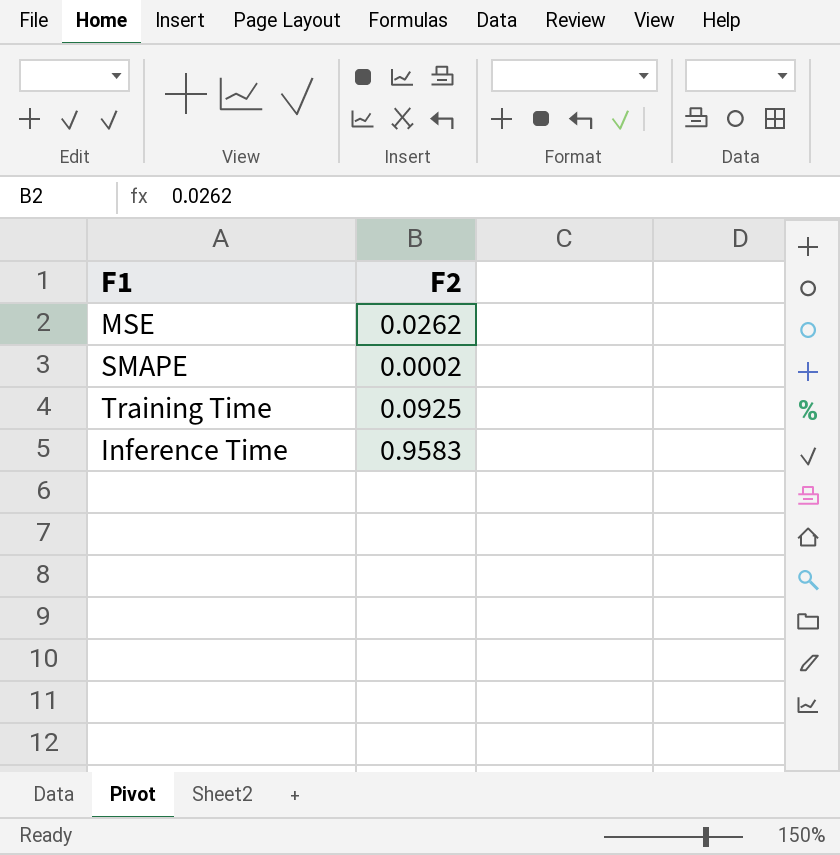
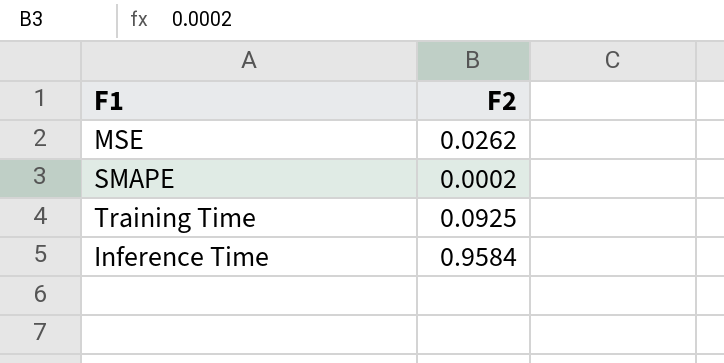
Inference Time | F2: 0.9583 -> 0.9584

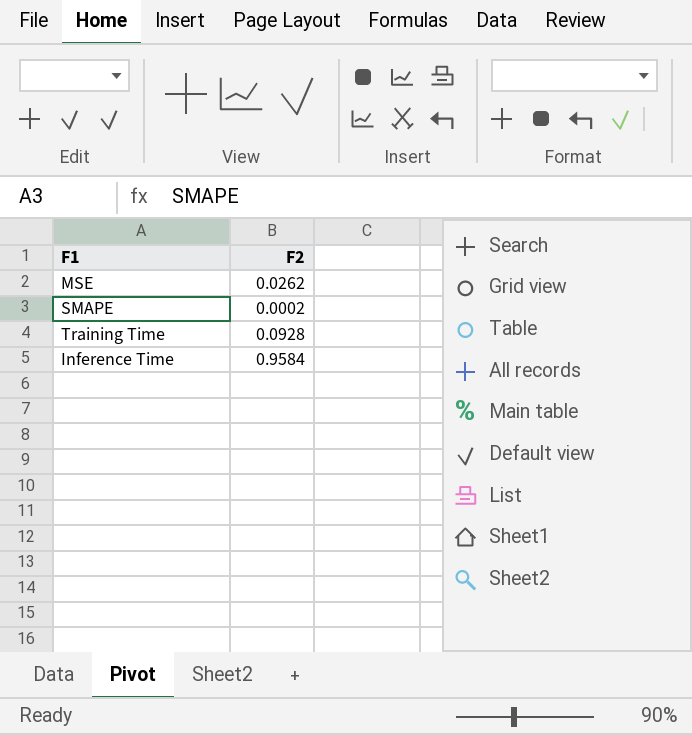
Training Time | F2: 0.0925 -> 0.0928

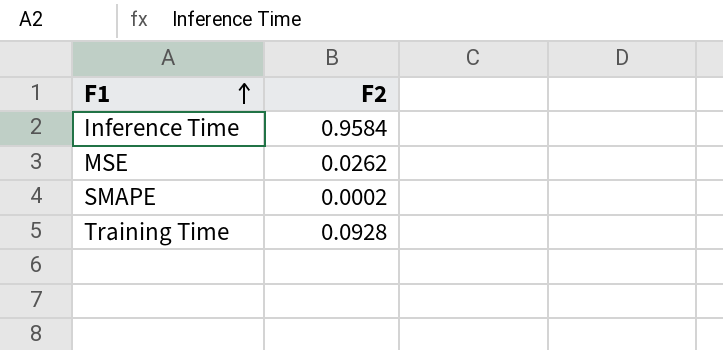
row order: none -> F1 ascending

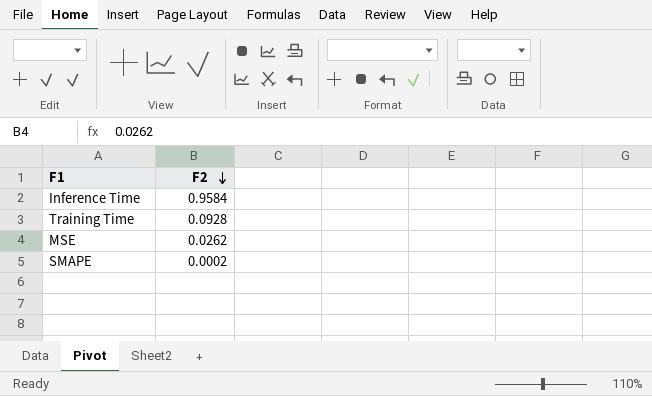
row order: F1 ascending -> F2 descending

